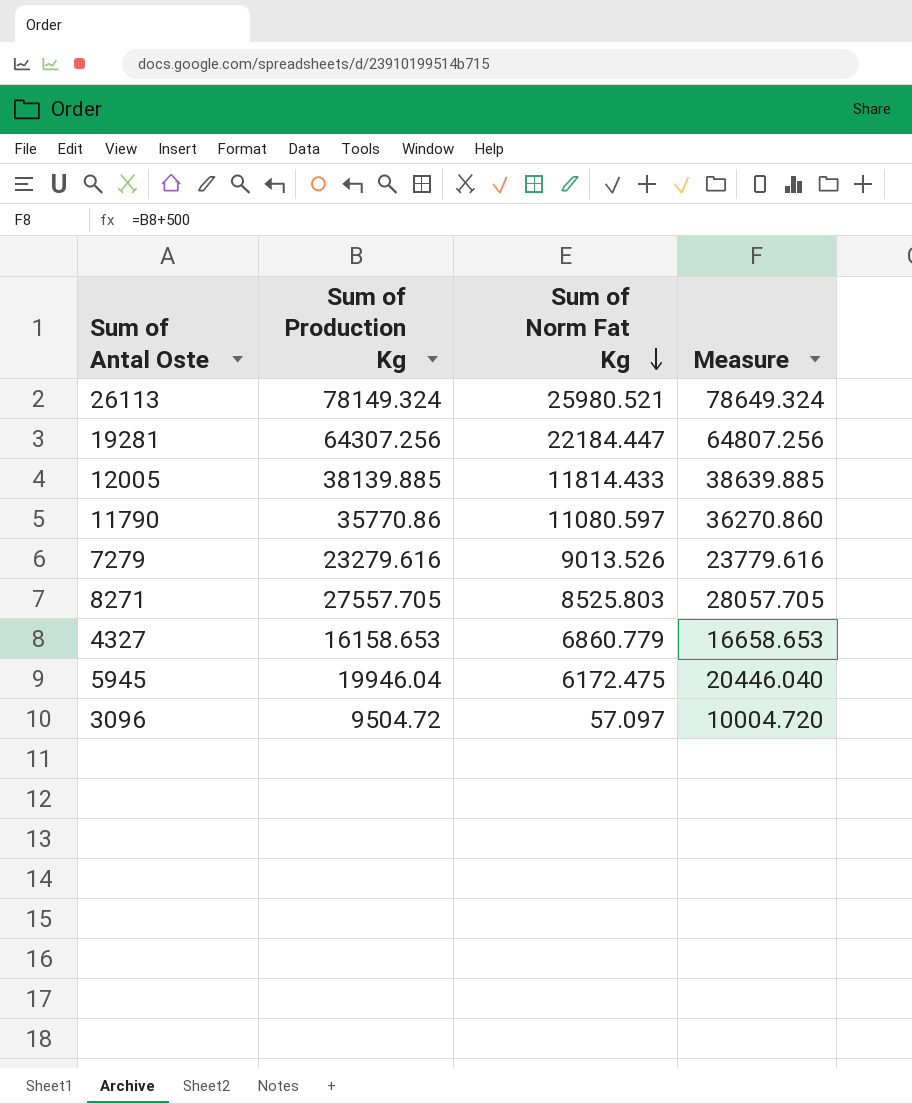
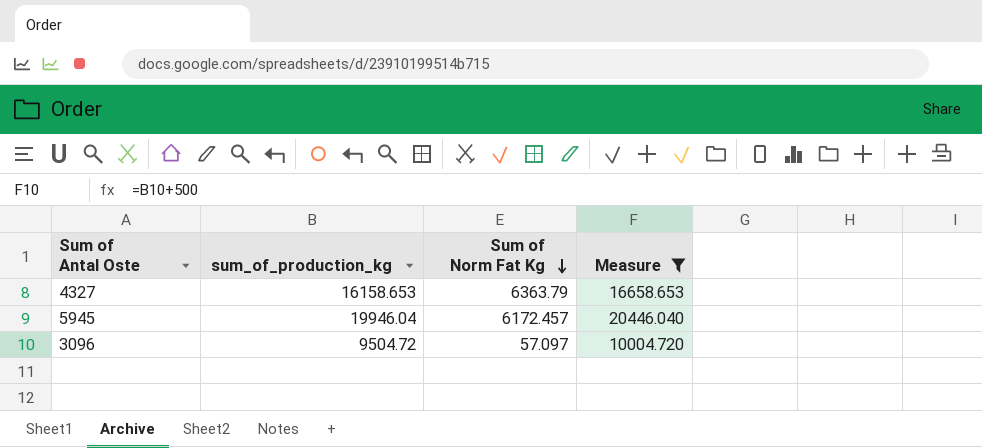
filter: none -> Measure <= 20446.040
column name: Sum of Production Kg -> sum_of_production_kg
4327 | Sum of Norm Fat Kg: 6860.779 -> 6363.79
5945 | Sum of Norm Fat Kg: 6172.475 -> 6172.457

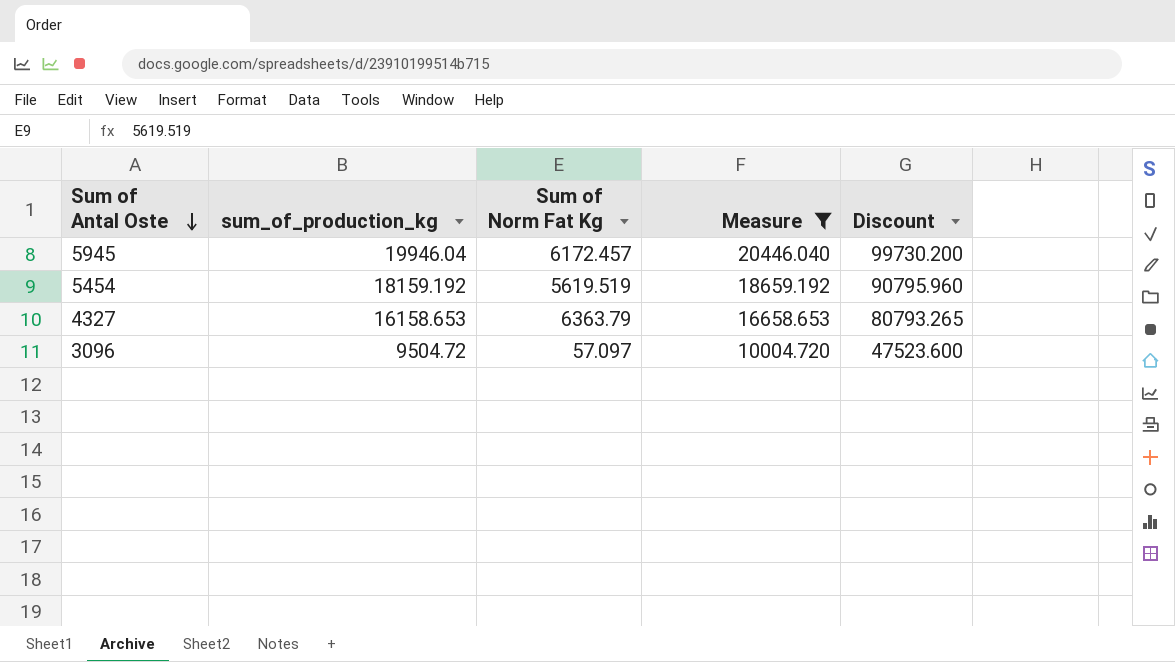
row order: Sum of Norm Fat Kg descending -> Sum of Antal Oste descending
column Discount | formula: none -> [sum_of_production_kg] * 5
row 5454: none -> 18159.192 | 5619.519 | 18659.192 | 90795.960

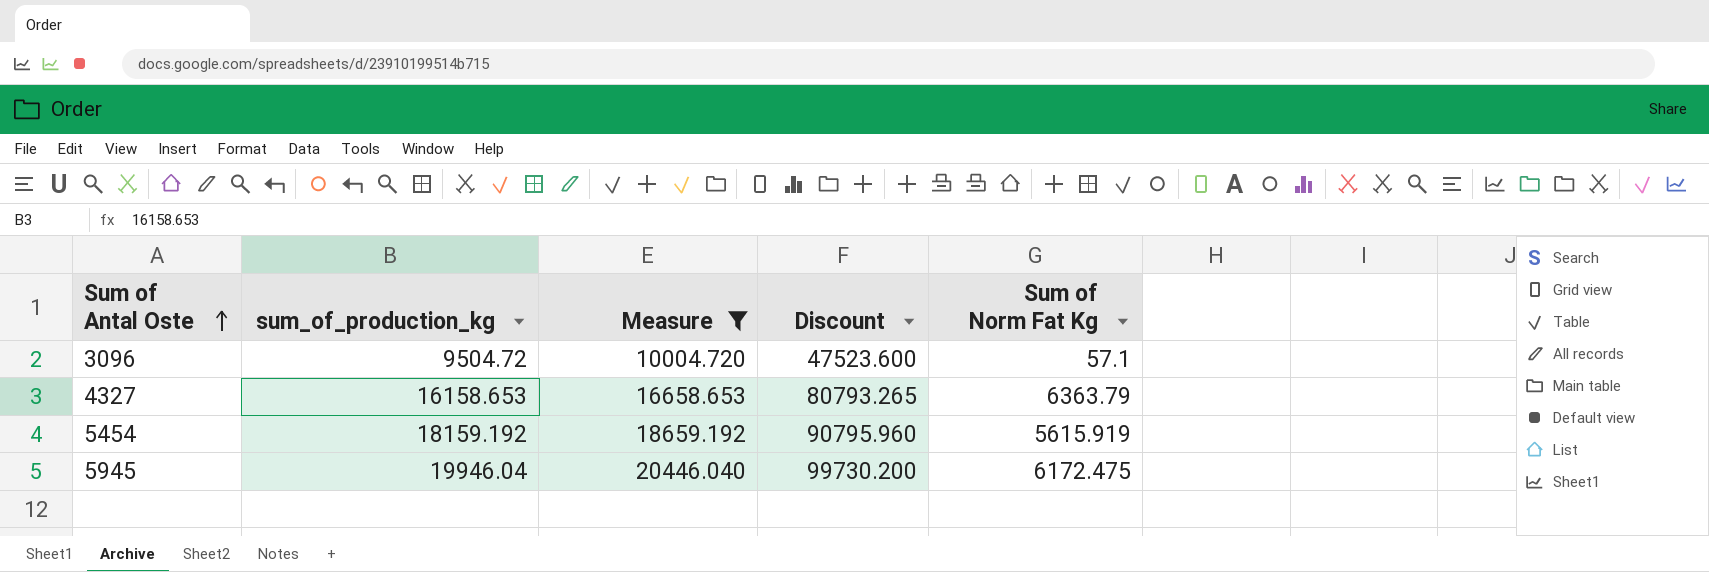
row order: Sum of Antal Oste descending -> Sum of Antal Oste ascending
column Sum of Norm Fat Kg | position: 3 -> 5
3096 | Sum of Norm Fat Kg: 57.097 -> 57.1
5454 | Sum of Norm Fat Kg: 5619.519 -> 5615.919
5945 | Sum of Norm Fat Kg: 6172.457 -> 6172.475

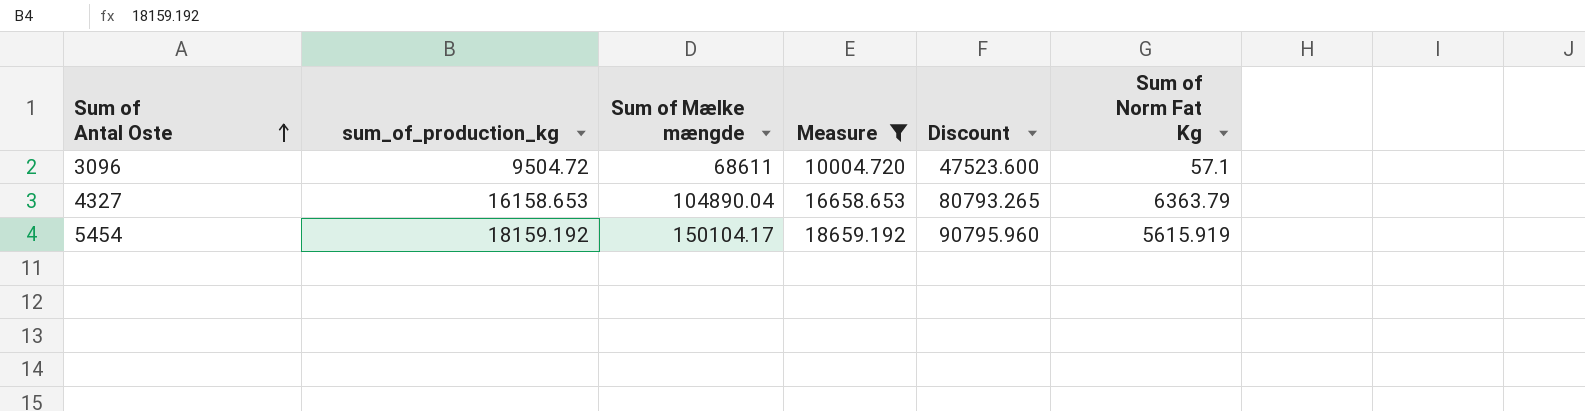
column Sum of Mælke mængde | position: none -> 3
row 5945: 19946.04 | 20446.040 | 99730.200 | 6172.475 -> none

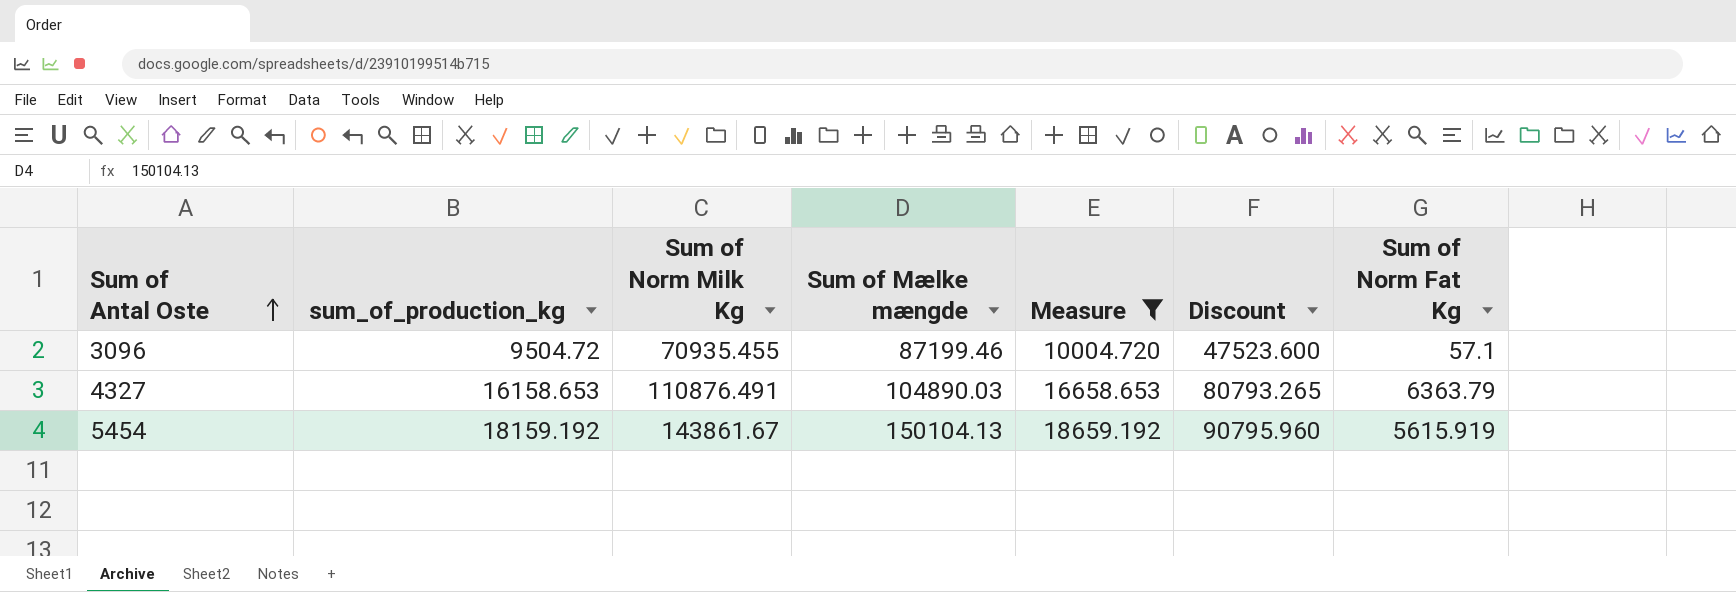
column Sum of Norm Milk Kg | position: none -> 3
3096 | Sum of Mælke mængde: 68611 -> 87199.46
4327 | Sum of Mælke mængde: 104890.04 -> 104890.03
5454 | Sum of Mælke mængde: 150104.17 -> 150104.13

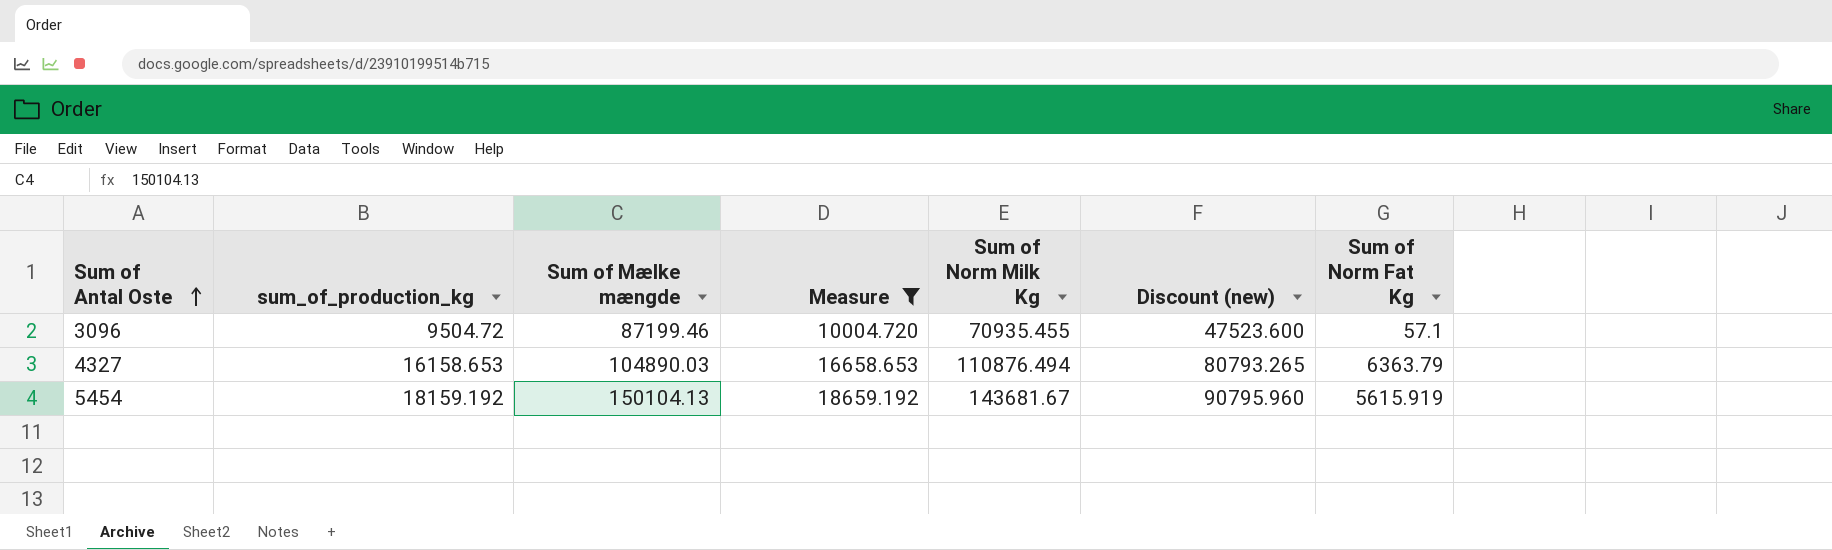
column Sum of Norm Milk Kg | position: 3 -> 5
column name: Discount -> Discount (new)
4327 | Sum of Norm Milk Kg: 110876.491 -> 110876.494
5454 | Sum of Norm Milk Kg: 143861.67 -> 143681.67

